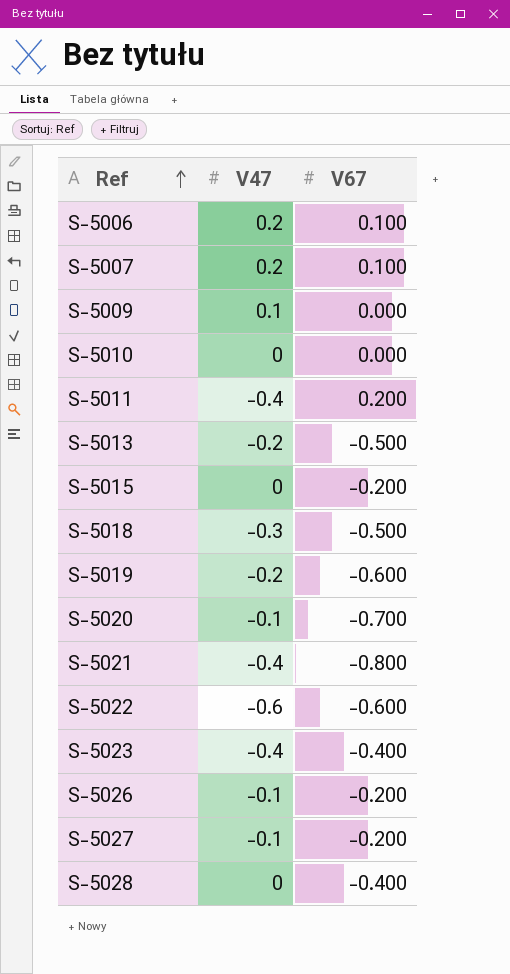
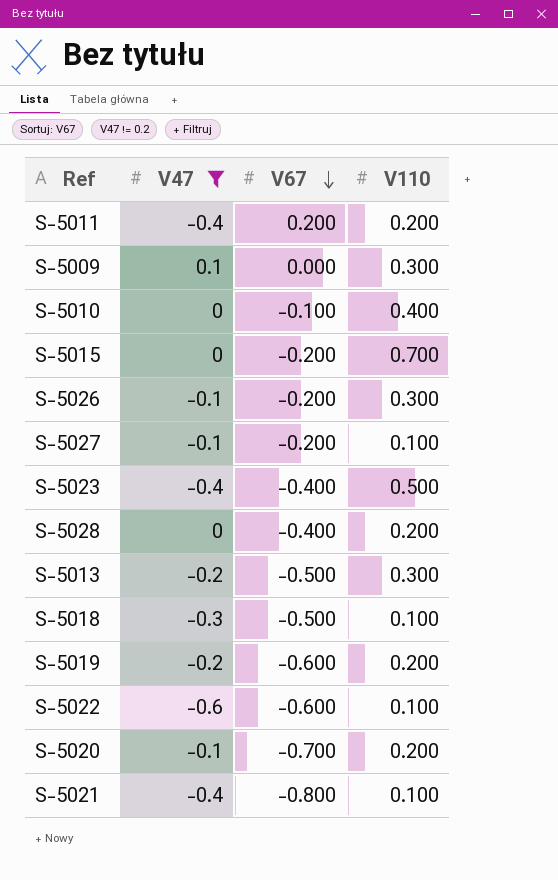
filter: none -> V47 != 0.2
row order: Ref ascending -> V67 descending
column V110 | position: none -> 4
S-5010 | V67: 0.000 -> -0.100

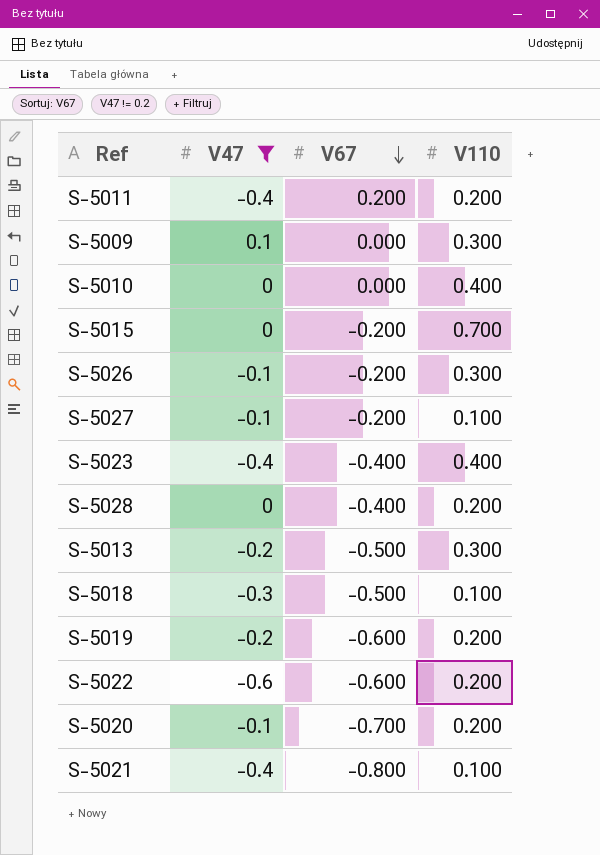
S-5010 | V67: -0.100 -> 0.000
S-5023 | V110: 0.500 -> 0.400
S-5022 | V110: 0.100 -> 0.200

